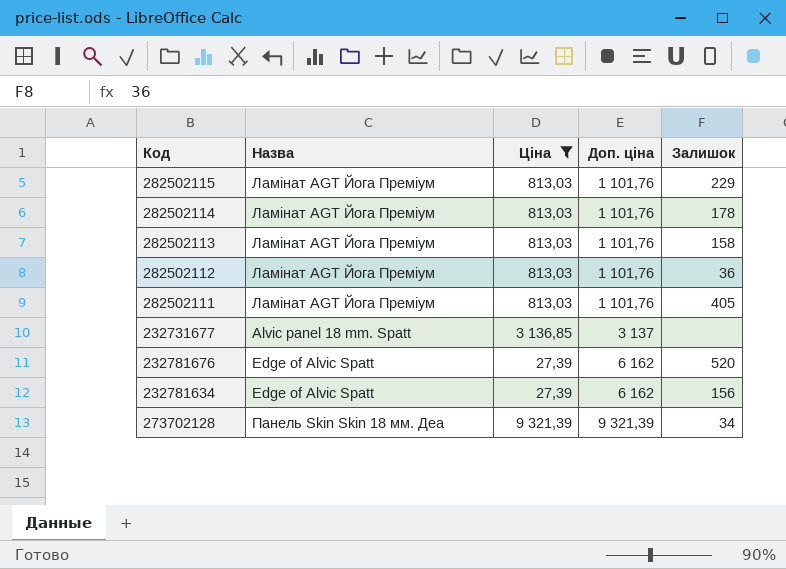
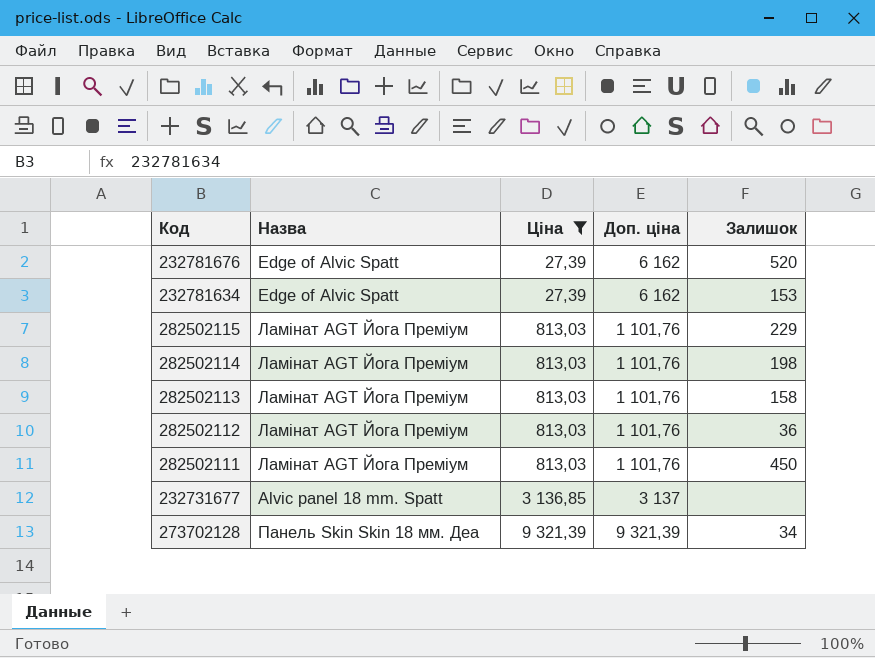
row order: Доп. ціна ascending -> Ціна ascending
232781634 | Залишок: 156 -> 153
282502114 | Залишок: 178 -> 198
282502111 | Залишок: 405 -> 450

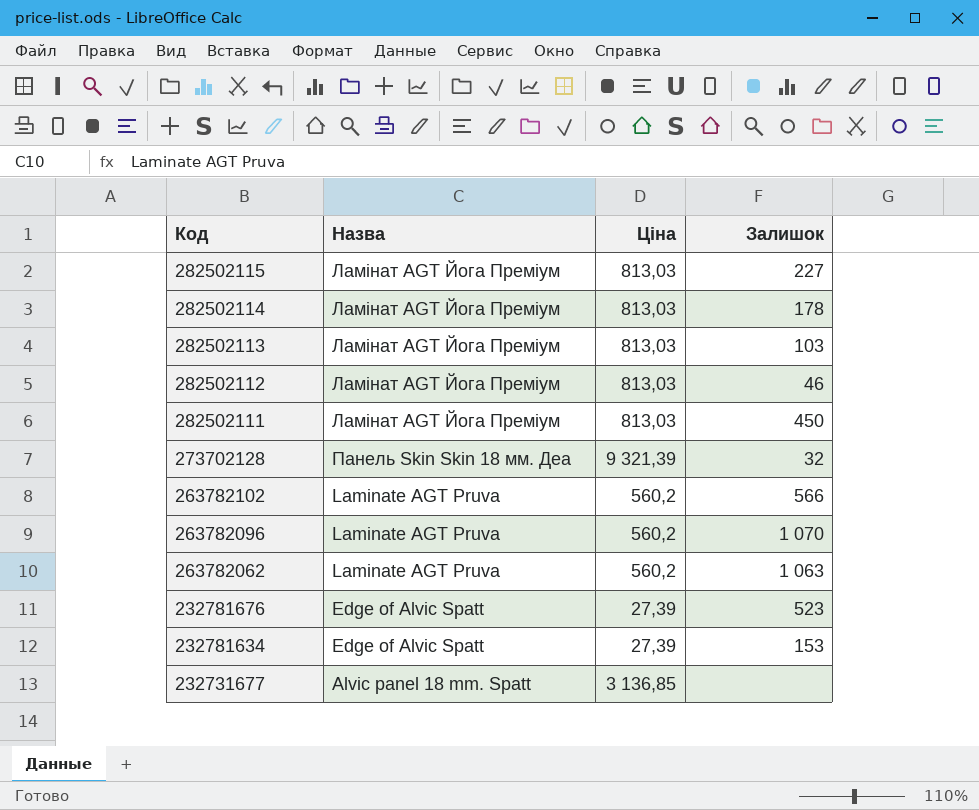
filter: Ціна != 560,2 -> none
row order: Ціна ascending -> Код descending
column Доп. ціна | position: 4 -> none
282502115 | Залишок: 229 -> 227
282502114 | Залишок: 198 -> 178
282502113 | Залишок: 158 -> 103
282502112 | Залишок: 36 -> 46
273702128 | Залишок: 34 -> 32
232781676 | Залишок: 520 -> 523

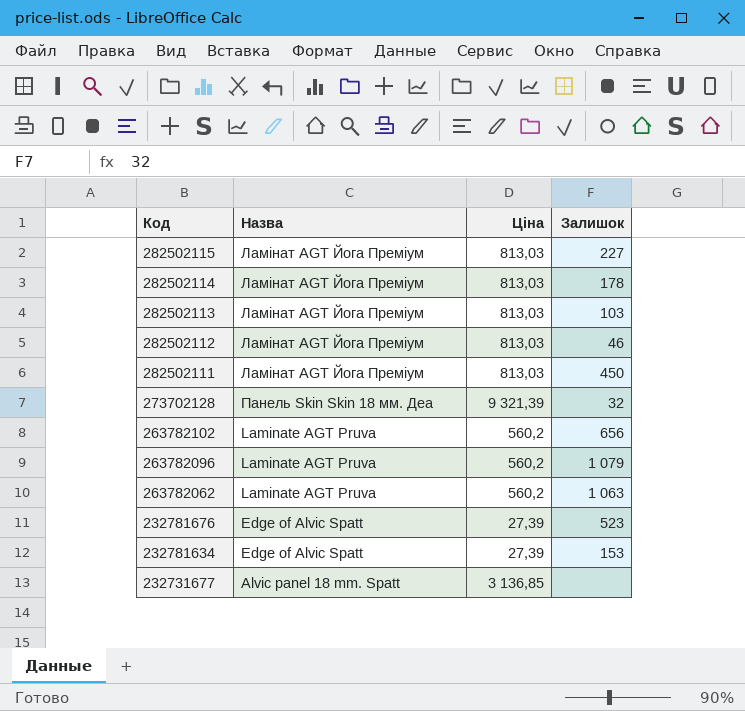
263782102 | Залишок: 566 -> 656
263782096 | Залишок: 1 070 -> 1 079

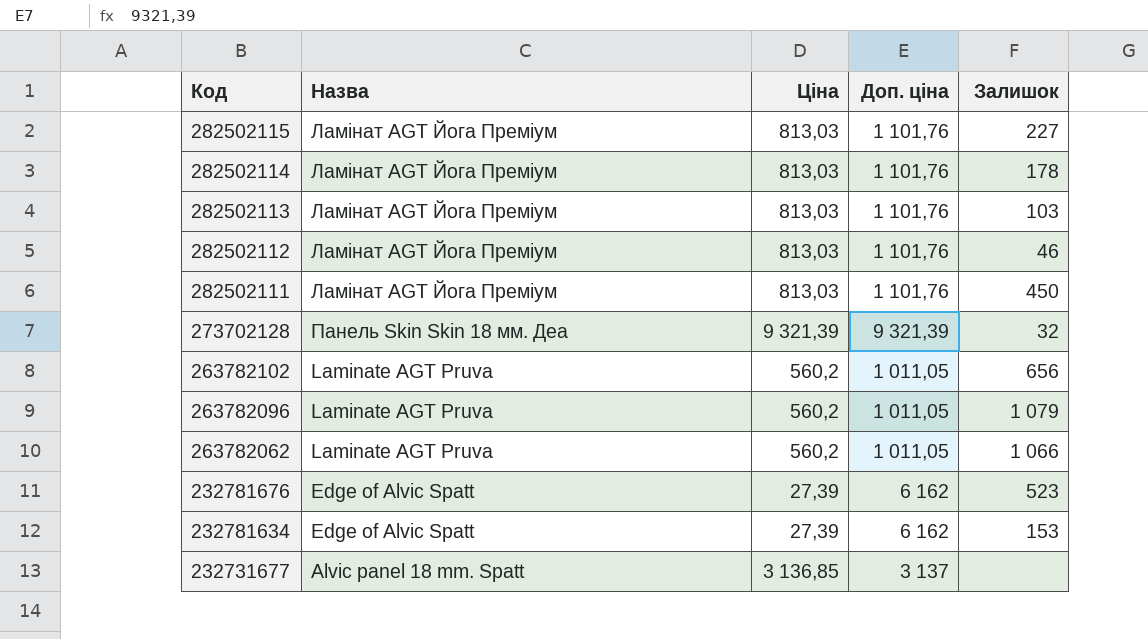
column Доп. ціна | position: none -> 4
263782062 | Залишок: 1 063 -> 1 066

